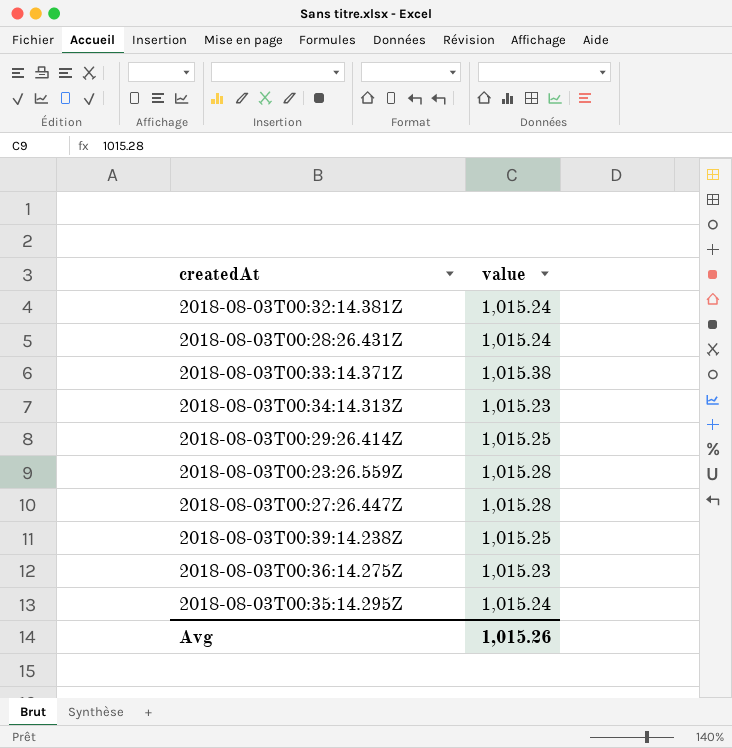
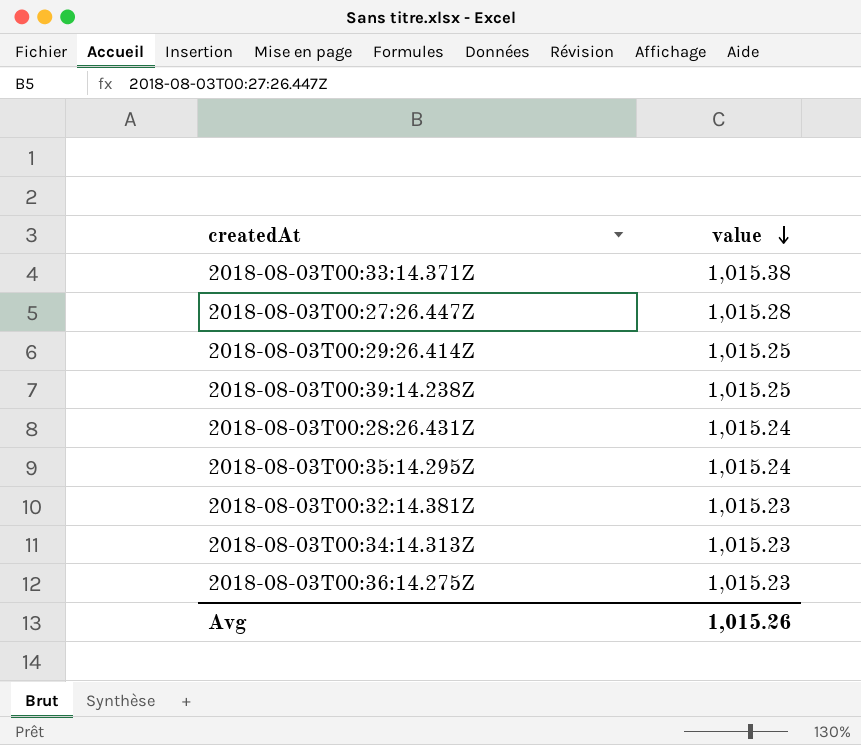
row order: none -> value descending
row 2018-08-03T00:23:26.559Z: 1,015.28 -> none
2018-08-03T00:32:14.381Z | value: 1,015.24 -> 1,015.23

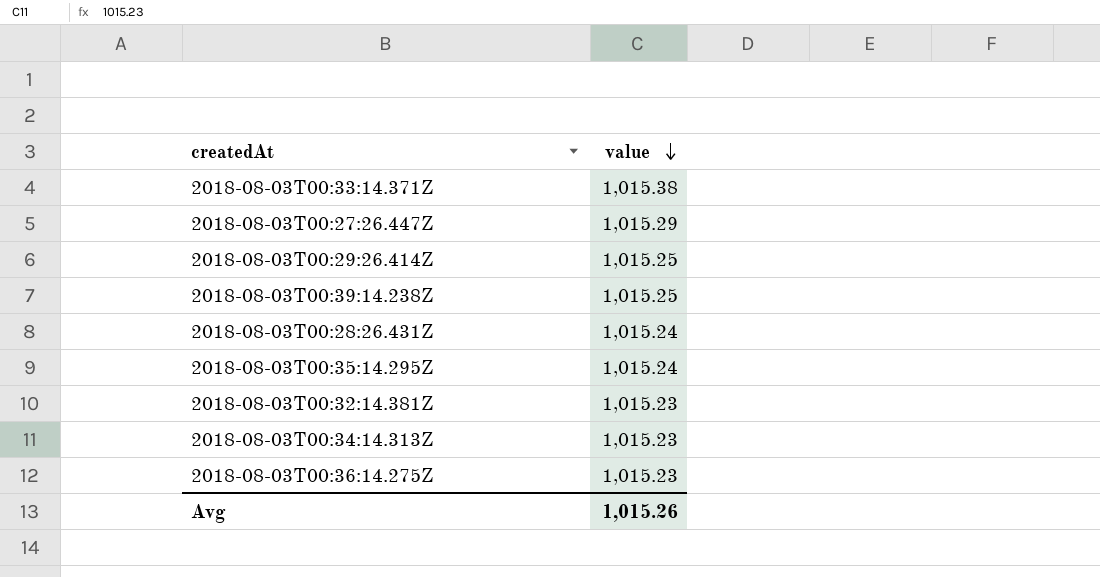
2018-08-03T00:27:26.447Z | value: 1,015.28 -> 1,015.29

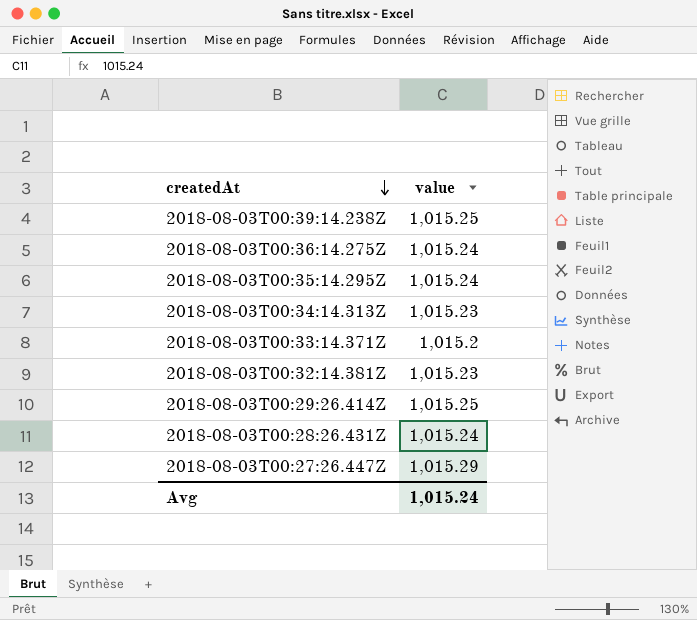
row order: value descending -> createdAt descending
2018-08-03T00:36:14.275Z | value: 1,015.23 -> 1,015.24
2018-08-03T00:33:14.371Z | value: 1,015.38 -> 1,015.2
Avg | value: 1,015.26 -> 1,015.24

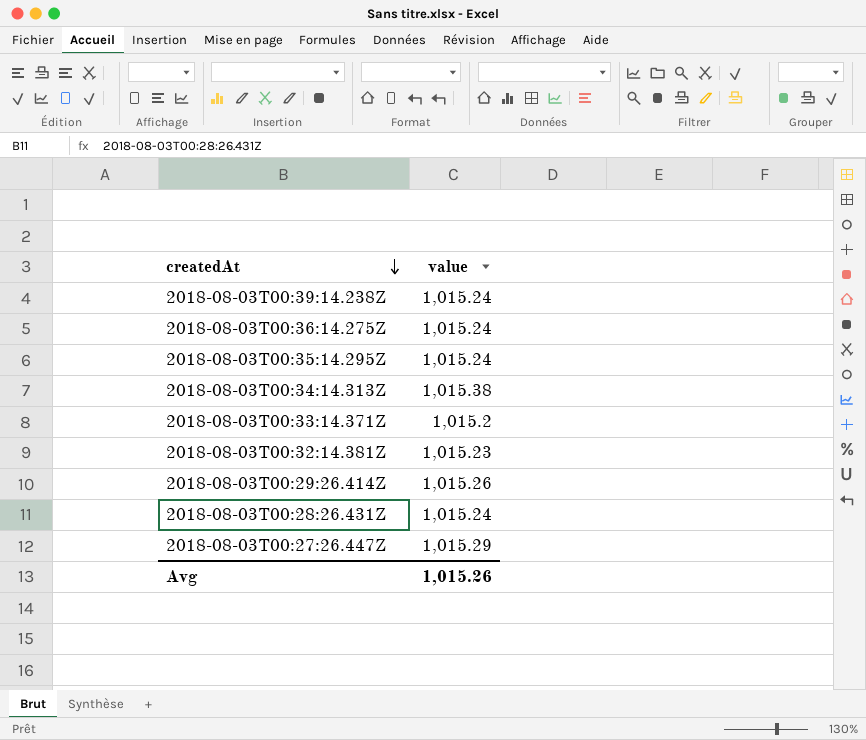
2018-08-03T00:39:14.238Z | value: 1,015.25 -> 1,015.24
2018-08-03T00:34:14.313Z | value: 1,015.23 -> 1,015.38
2018-08-03T00:29:26.414Z | value: 1,015.25 -> 1,015.26
Avg | value: 1,015.24 -> 1,015.26

